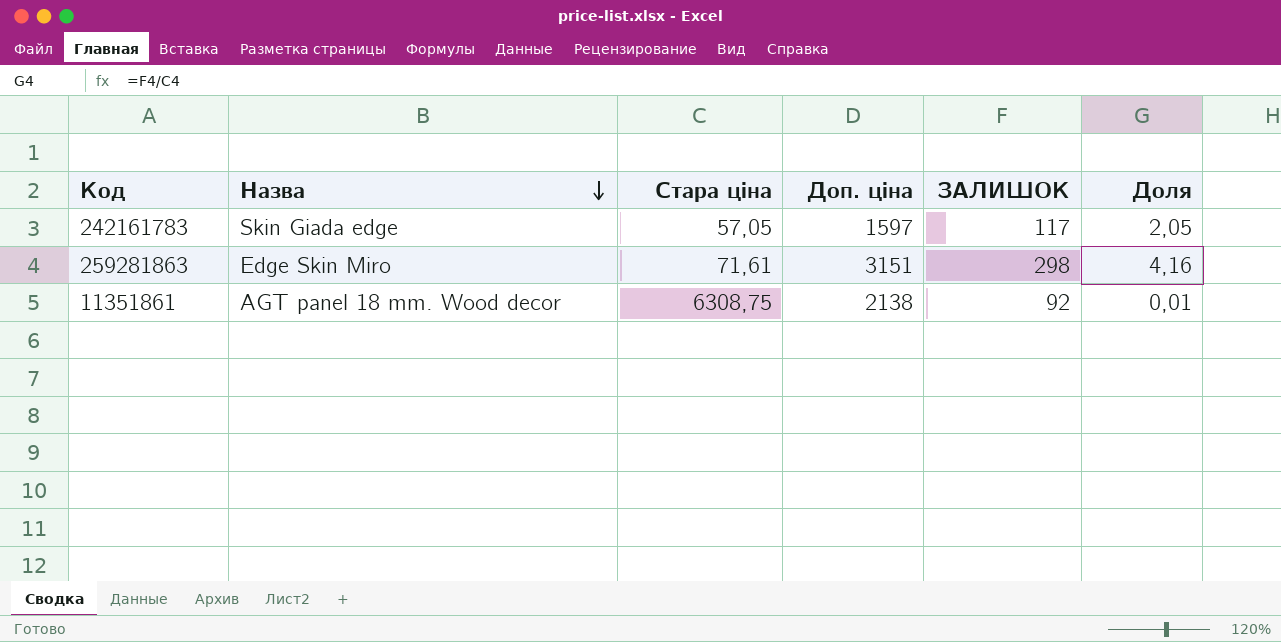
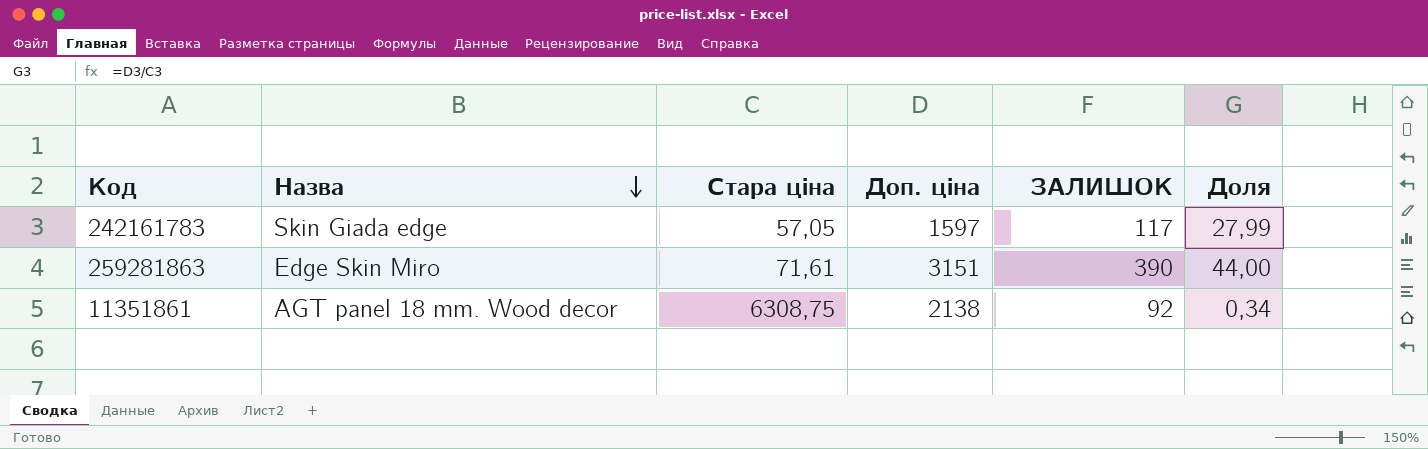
column Доля | formula: [ЗАЛИШОК] / [Стара ціна] -> [Доп. ціна] / [Стара ціна]
259281863 | ЗАЛИШОК: 298 -> 390

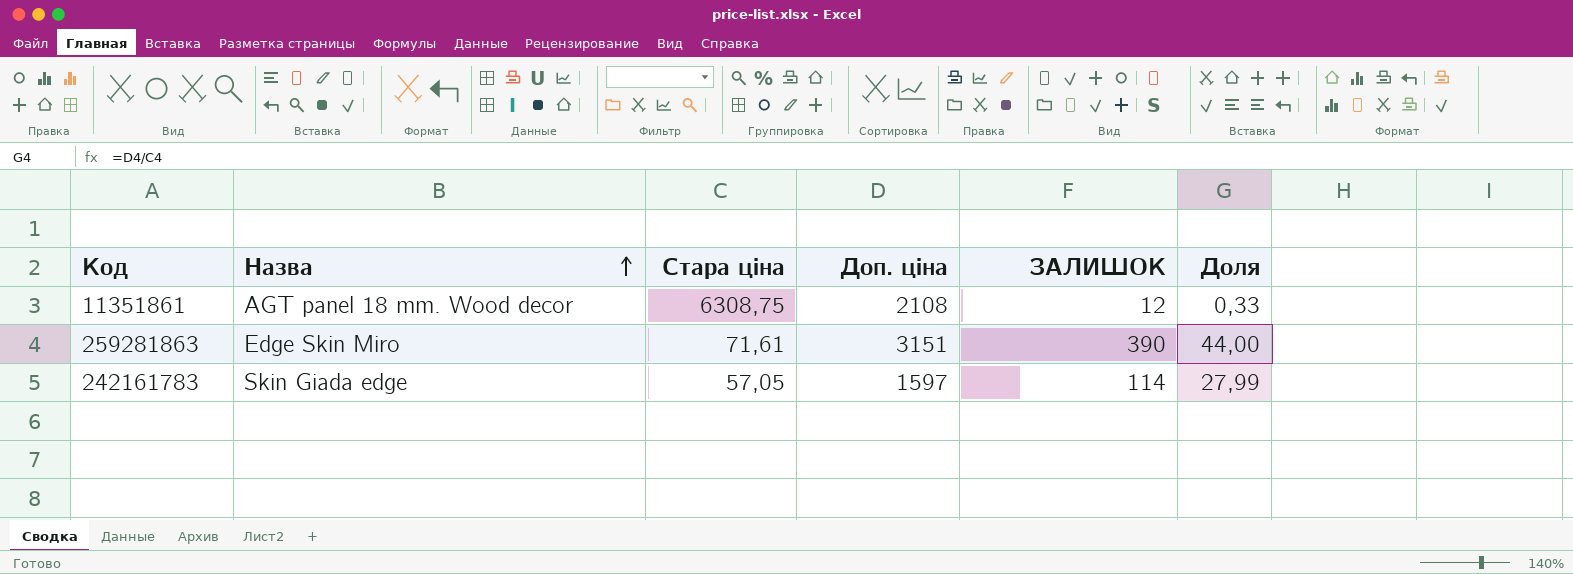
row order: Назва descending -> Назва ascending
11351861 | Доп. ціна: 2138 -> 2108
11351861 | ЗАЛИШОК: 92 -> 12
11351861 | Доля: 0,34 -> 0,33
242161783 | ЗАЛИШОК: 117 -> 114

